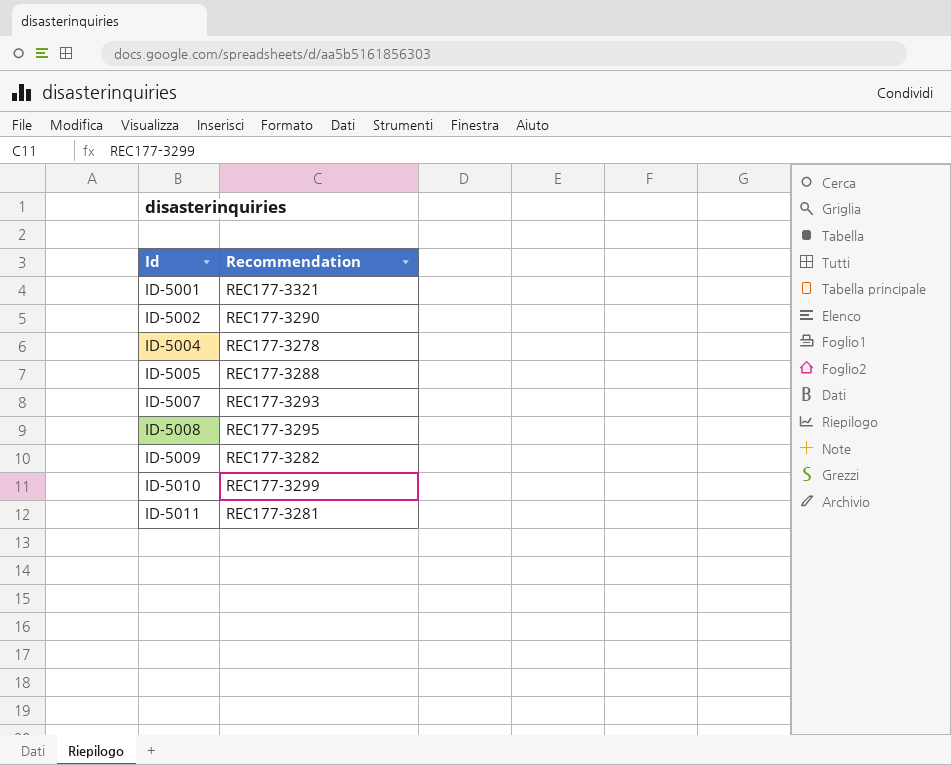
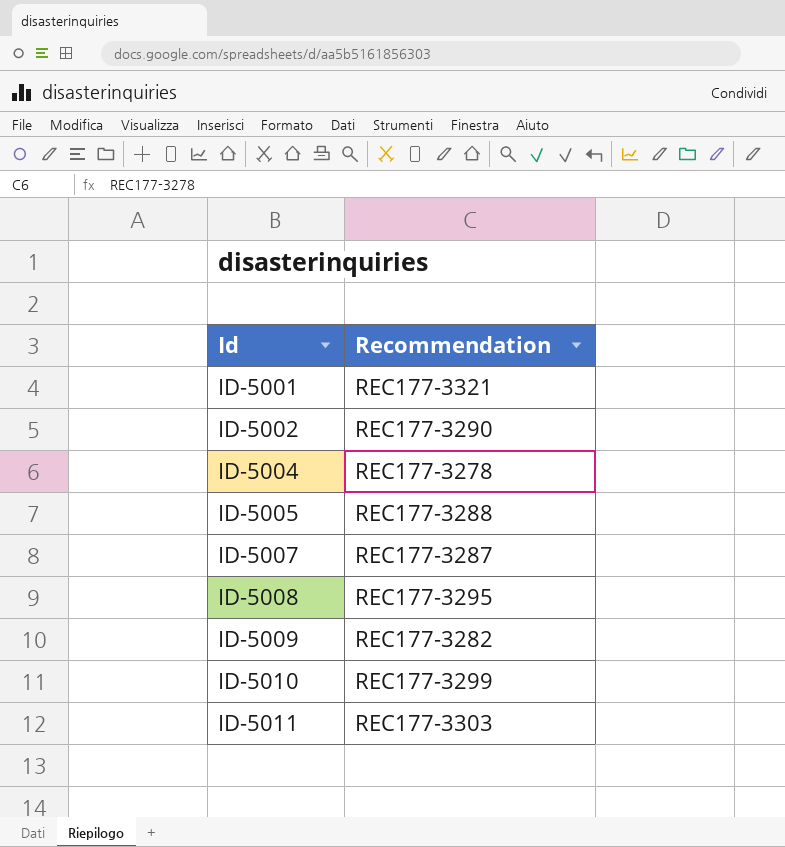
ID-5007 | Recommendation: REC177-3293 -> REC177-3287
ID-5011 | Recommendation: REC177-3281 -> REC177-3303

